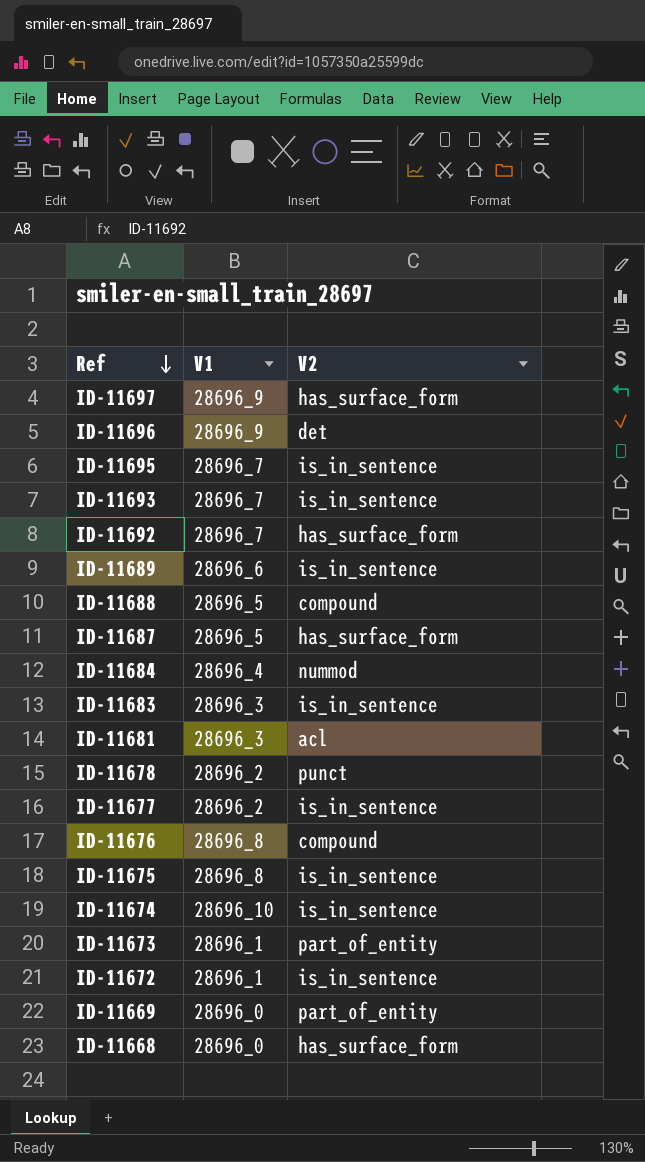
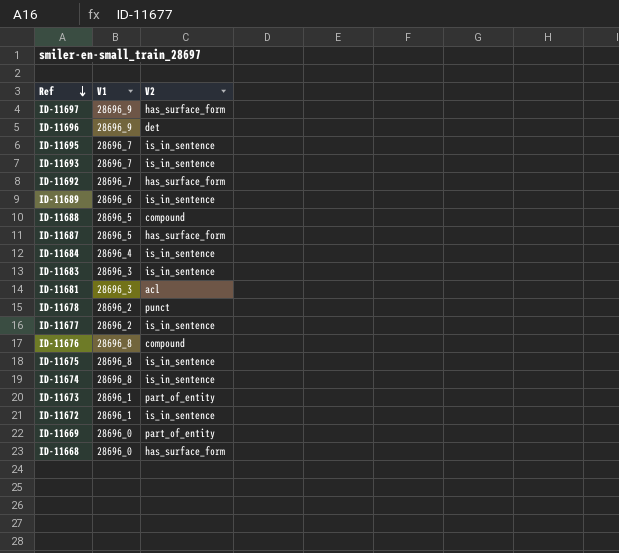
ID-11684 | V2: nummod -> is_in_sentence
ID-11674 | V1: 28696_10 -> 28696_8

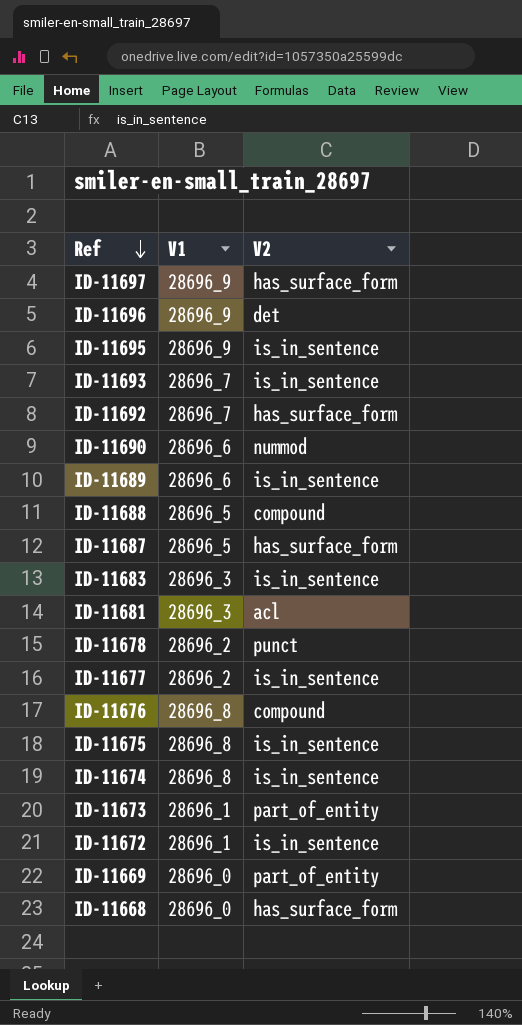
row ID-11684: 28696_4 | is_in_sentence -> none
ID-11695 | V1: 28696_7 -> 28696_9
row ID-11690: none -> 28696_6 | nummod

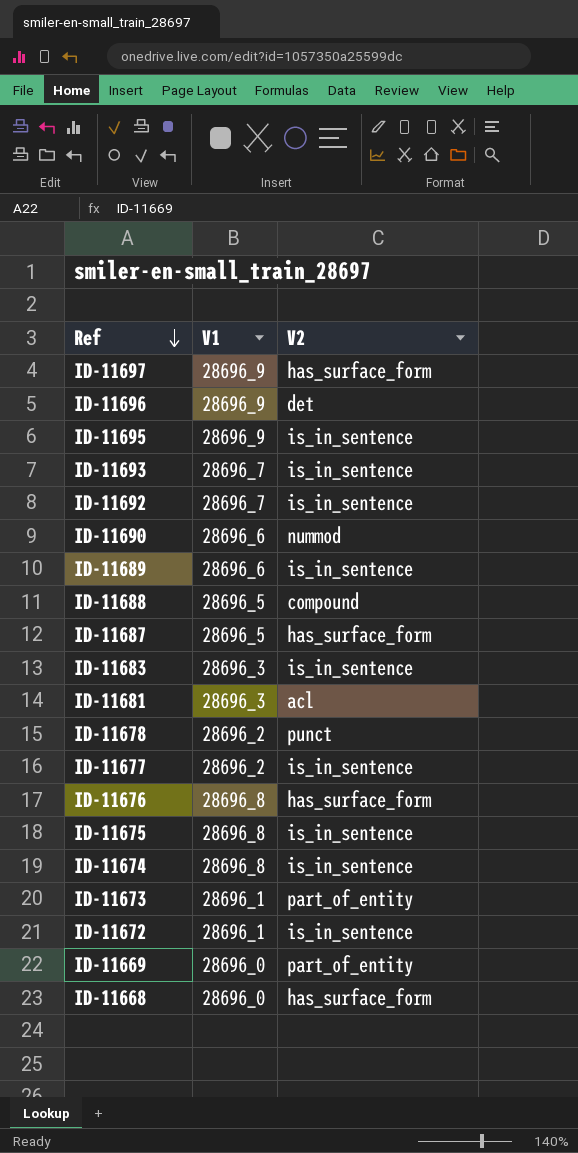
ID-11692 | V2: has_surface_form -> is_in_sentence
ID-11676 | V2: compound -> has_surface_form

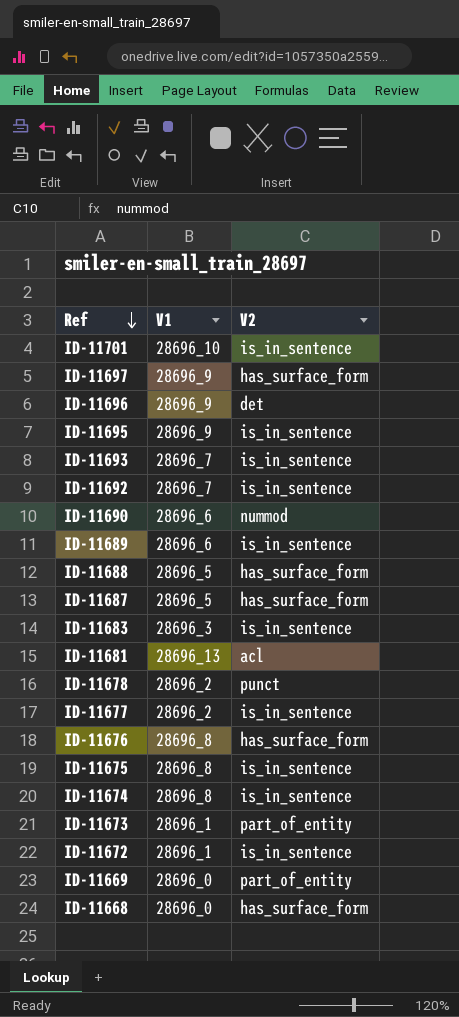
row ID-11701: none -> 28696_10 | is_in_sentence
ID-11688 | V2: compound -> has_surface_form
ID-11681 | V1: 28696_3 -> 28696_13

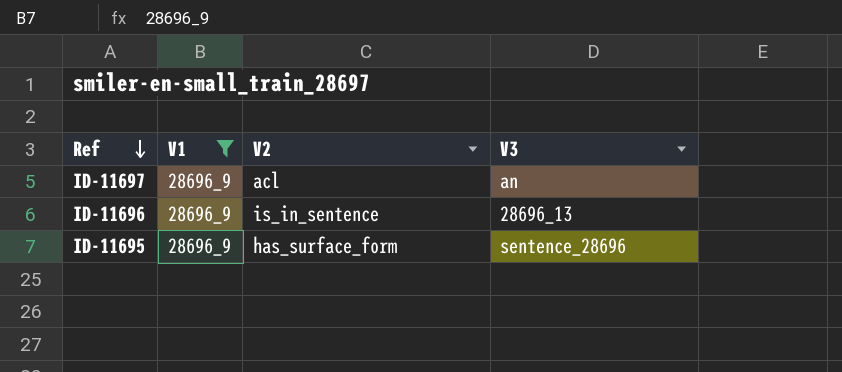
filter: none -> V1 = 28696_9
column V3 | position: none -> 4
ID-11697 | V2: has_surface_form -> acl
ID-11696 | V2: det -> is_in_sentence
ID-11695 | V2: is_in_sentence -> has_surface_form

